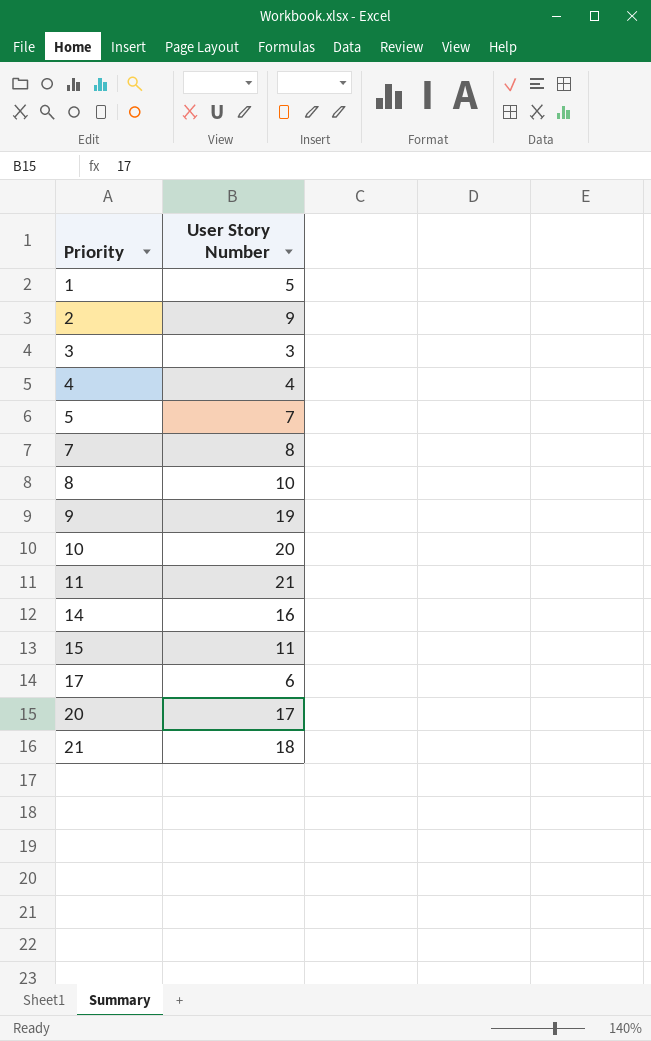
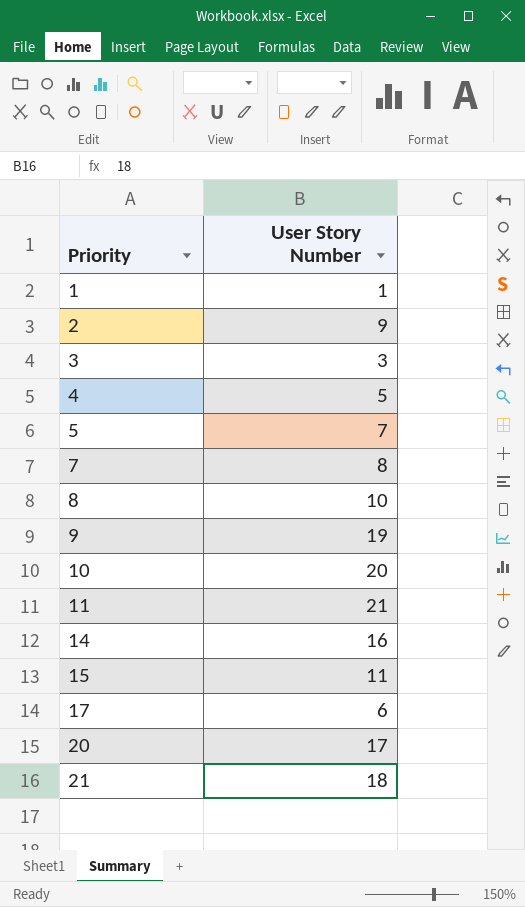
1 | User Story Number: 5 -> 1
4 | User Story Number: 4 -> 5

